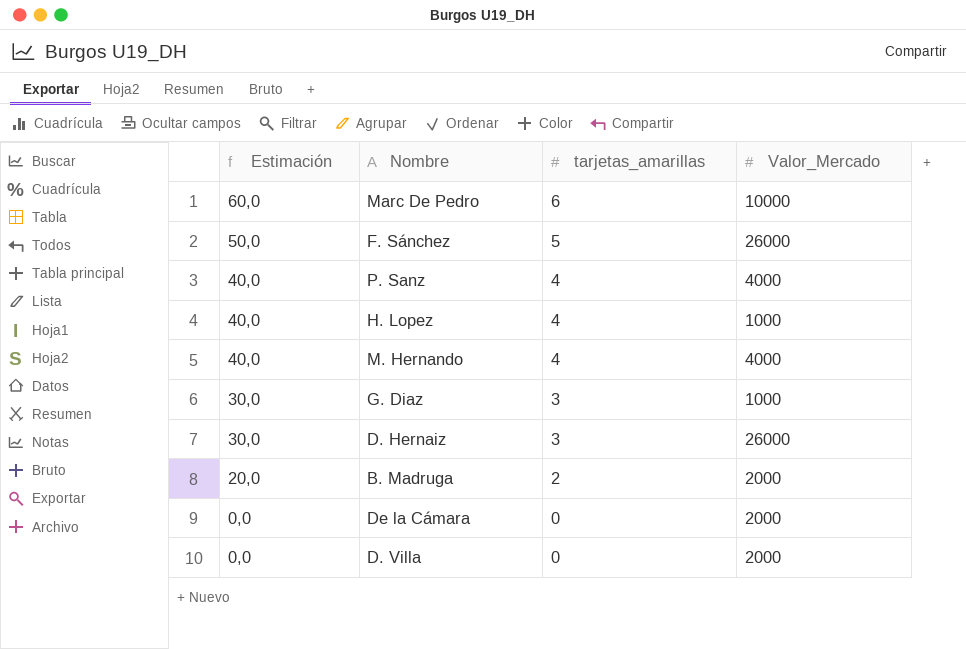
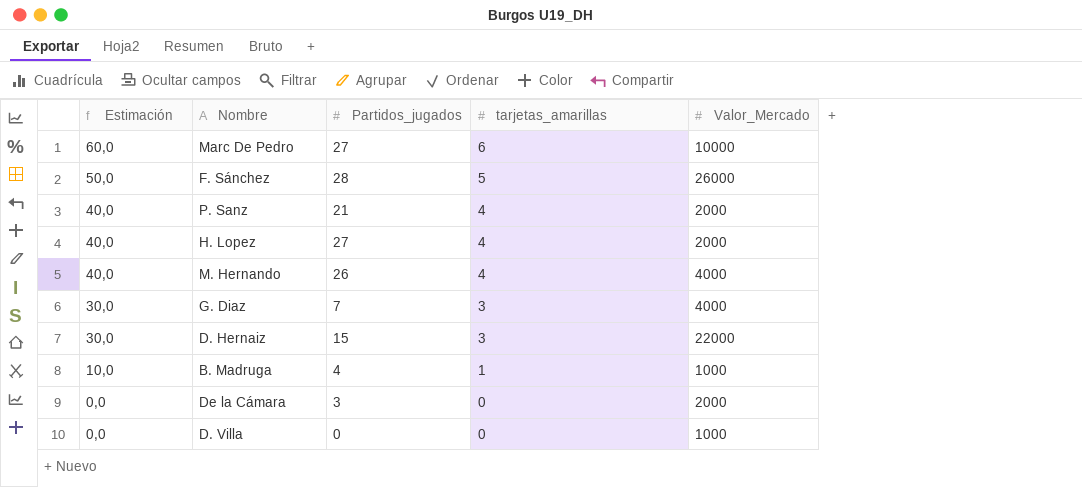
column Partidos_jugados | position: none -> 3
P. Sanz | Valor_Mercado: 4000 -> 2000
H. Lopez | Valor_Mercado: 1000 -> 2000
G. Diaz | Valor_Mercado: 1000 -> 4000
D. Hernaiz | Valor_Mercado: 26000 -> 22000
B. Madruga | Estimación: 20,0 -> 10,0
B. Madruga | tarjetas_amarillas: 2 -> 1
B. Madruga | Valor_Mercado: 2000 -> 1000
D. Villa | Valor_Mercado: 2000 -> 1000

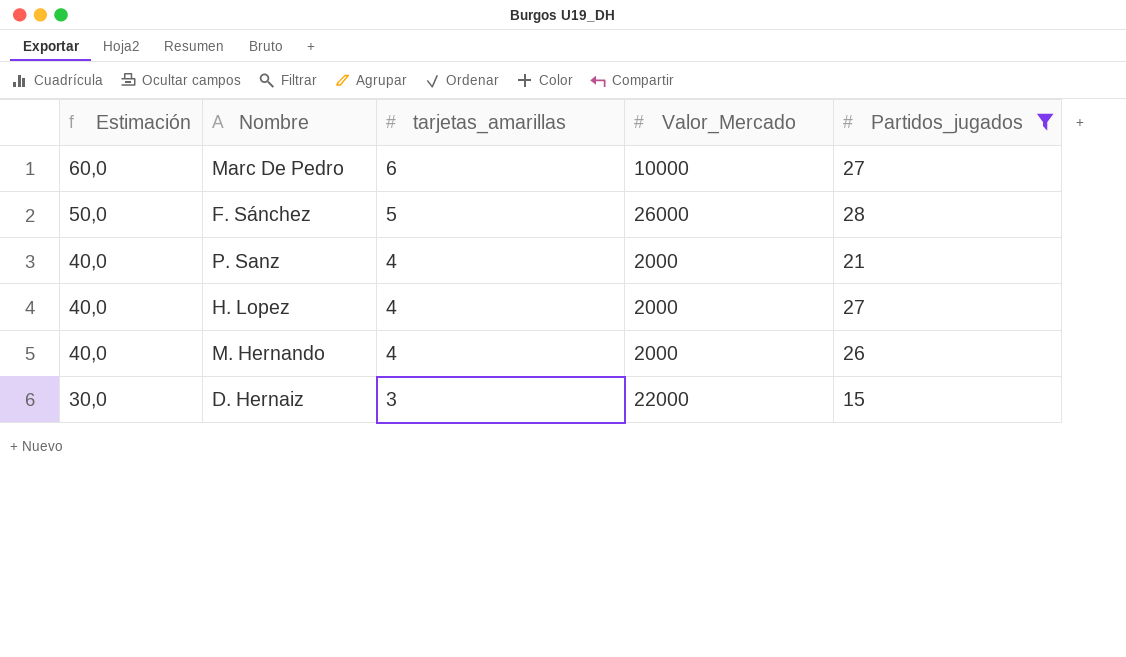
filter: none -> Partidos_jugados >= 15
column Partidos_jugados | position: 3 -> 5
M. Hernando | Valor_Mercado: 4000 -> 2000

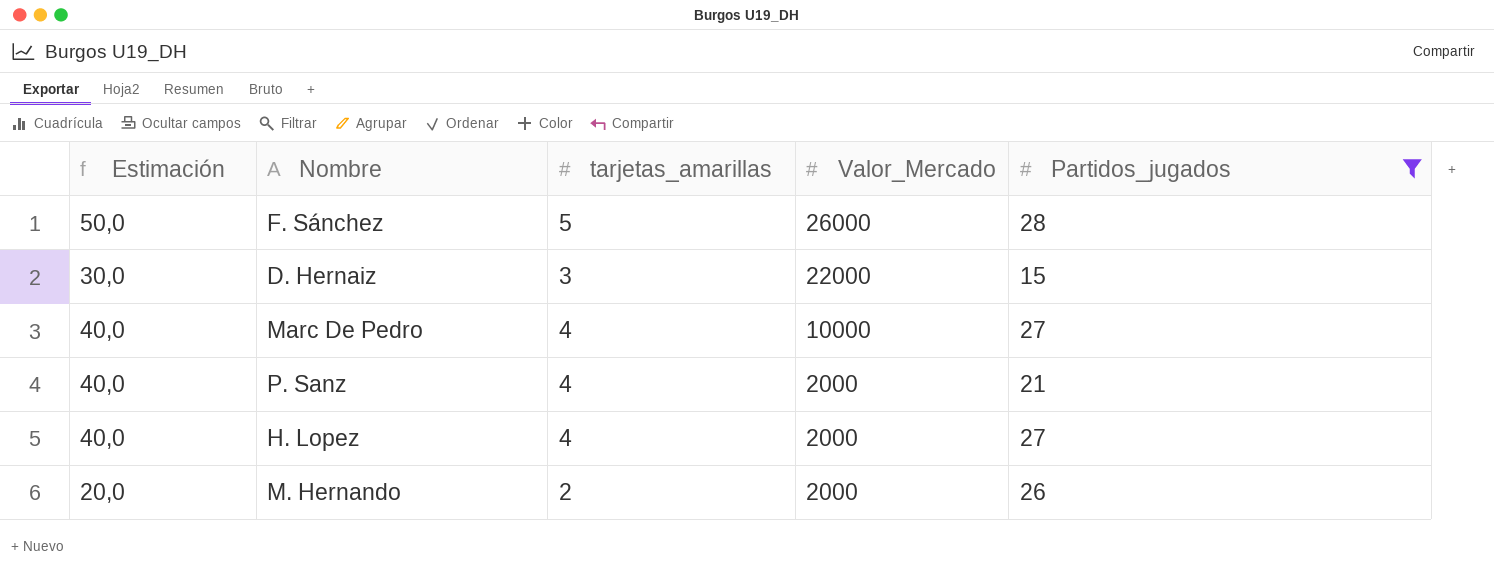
row order: Estimación descending -> Valor_Mercado descending
Marc De Pedro | Estimación: 60,0 -> 40,0
Marc De Pedro | tarjetas_amarillas: 6 -> 4
M. Hernando | Estimación: 40,0 -> 20,0
M. Hernando | tarjetas_amarillas: 4 -> 2

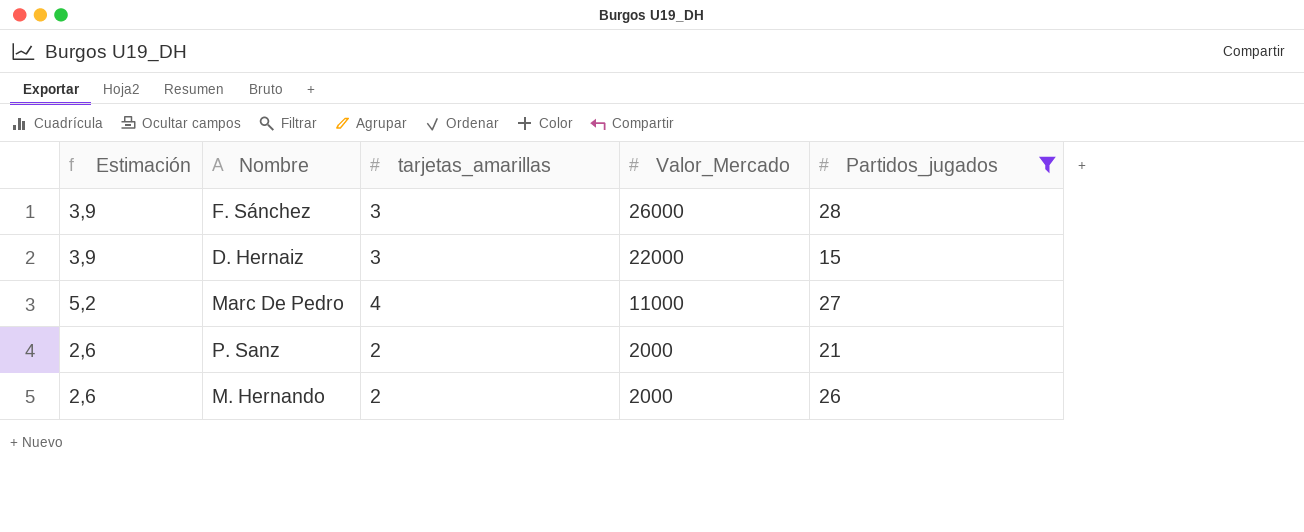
column Estimación | formula: [tarjetas_amarillas] * 10 -> [tarjetas_amarillas] * 1,3
row H. Lopez: 40,0 | 4 | 2000 | 27 -> none
F. Sánchez | tarjetas_amarillas: 5 -> 3
Marc De Pedro | Valor_Mercado: 10000 -> 11000
P. Sanz | tarjetas_amarillas: 4 -> 2

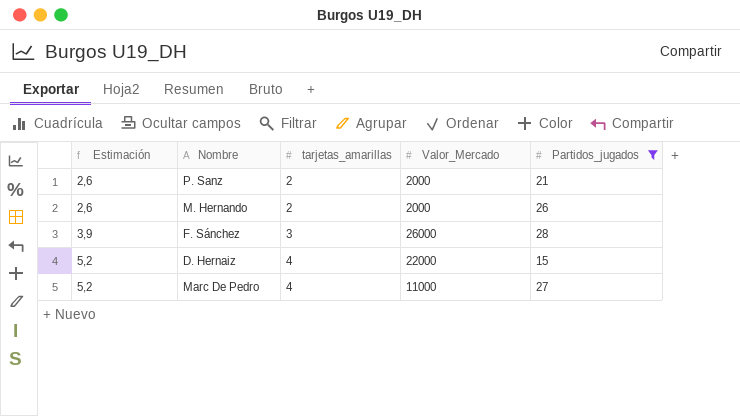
row order: Valor_Mercado descending -> Estimación ascending
D. Hernaiz | Estimación: 3,9 -> 5,2
D. Hernaiz | tarjetas_amarillas: 3 -> 4

